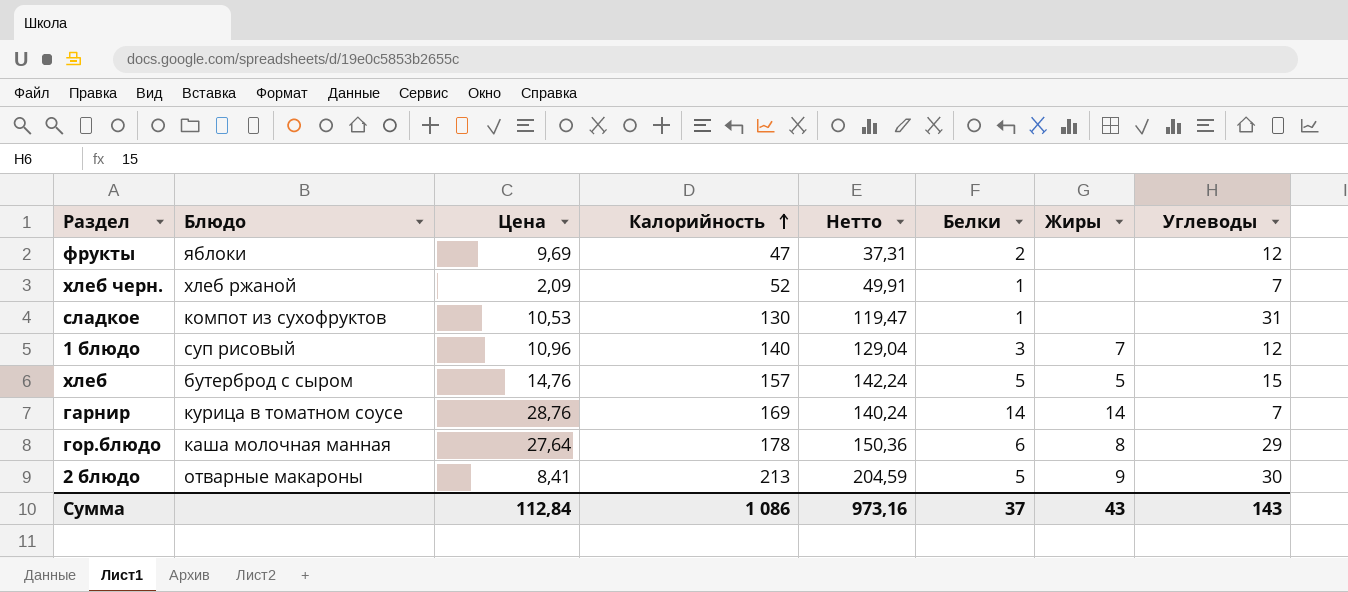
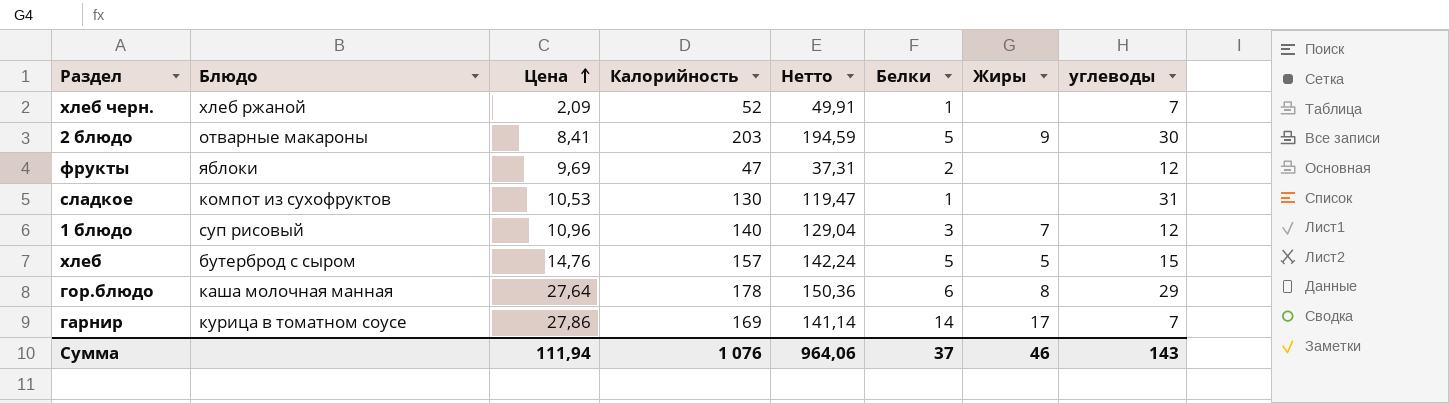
row order: Калорийность ascending -> Цена ascending
column name: Углеводы -> углеводы
2 блюдо | Калорийность: 213 -> 203
2 блюдо | Нетто: 204,59 -> 194,59
гарнир | Цена: 28,76 -> 27,86
гарнир | Нетто: 140,24 -> 141,14
гарнир | Жиры: 14 -> 17
Сумма | Цена: 112,84 -> 111,94
Сумма | Калорийность: 1 086 -> 1 076
Сумма | Нетто: 973,16 -> 964,06
Сумма | Жиры: 43 -> 46

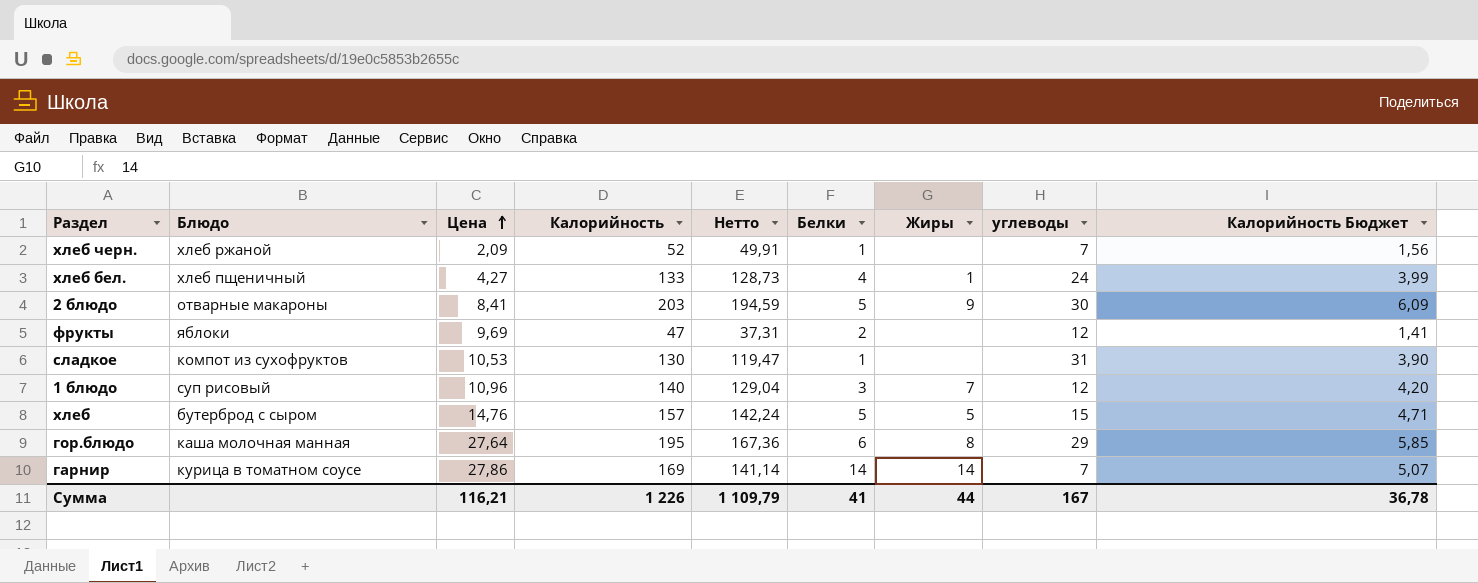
column Калорийность Бюджет | formula: none -> [Калорийность] * 0,03
row хлеб бел.: none -> хлеб пщеничный | 4,27 | 133 | 128,73 | 4 | 1 | 24 | 3,99
гор.блюдо | Калорийность: 178 -> 195
гор.блюдо | Нетто: 150,36 -> 167,36
гарнир | Жиры: 17 -> 14
Сумма | Цена: 111,94 -> 116,21
Сумма | Калорийность: 1 076 -> 1 226
Сумма | Нетто: 964,06 -> 1 109,79
Сумма | Белки: 37 -> 41
Сумма | Жиры: 46 -> 44
Сумма | углеводы: 143 -> 167

